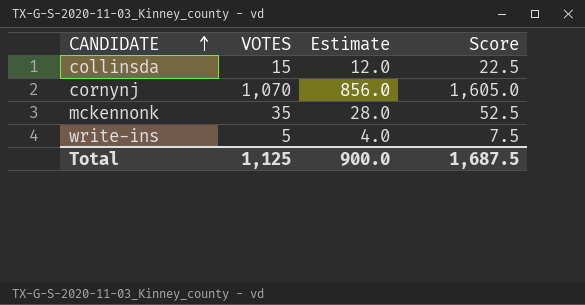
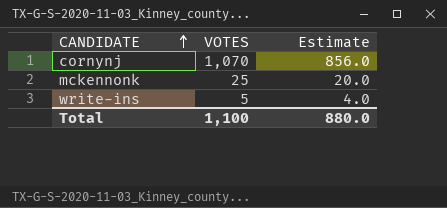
column Score | formula: [VOTES] * 1.5 -> none
row collinsda: 15 | 12.0 | 22.5 -> none
mckennonk | VOTES: 35 -> 25
mckennonk | Estimate: 28.0 -> 20.0
Total | VOTES: 1,125 -> 1,100
Total | Estimate: 900.0 -> 880.0

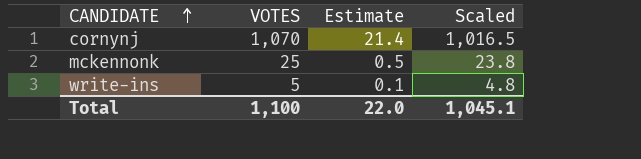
column Estimate | formula: [VOTES] * 0.8 -> [VOTES] * 0.02
column Scaled | formula: none -> [VOTES] * 0.95
Total | Estimate: 880.0 -> 22.0

